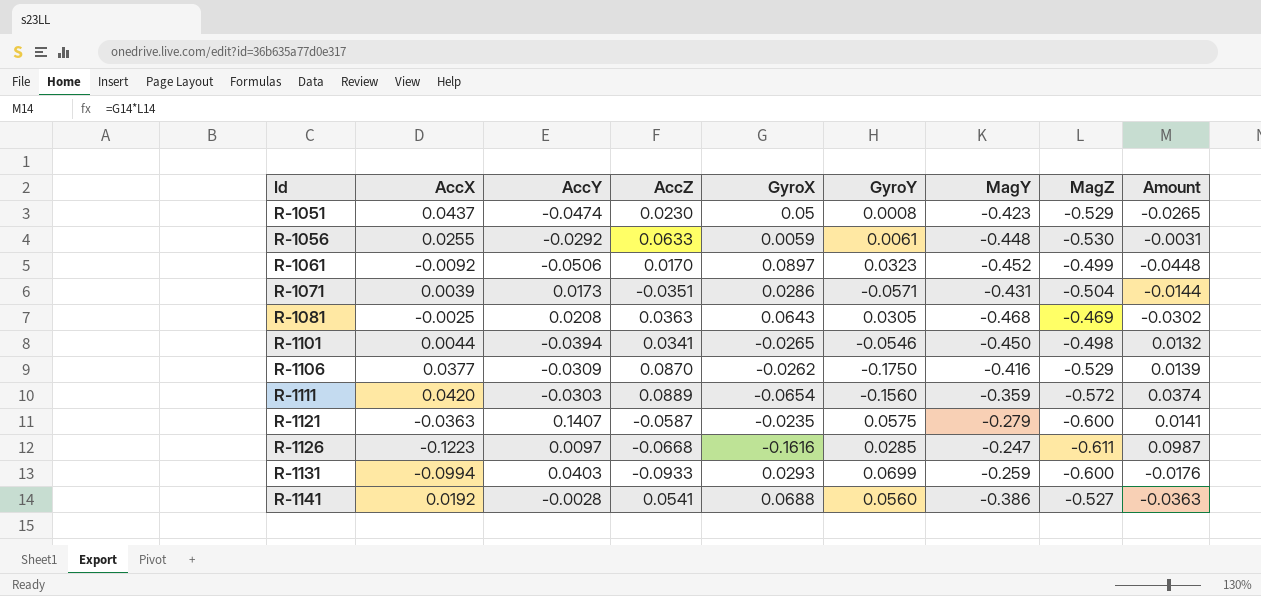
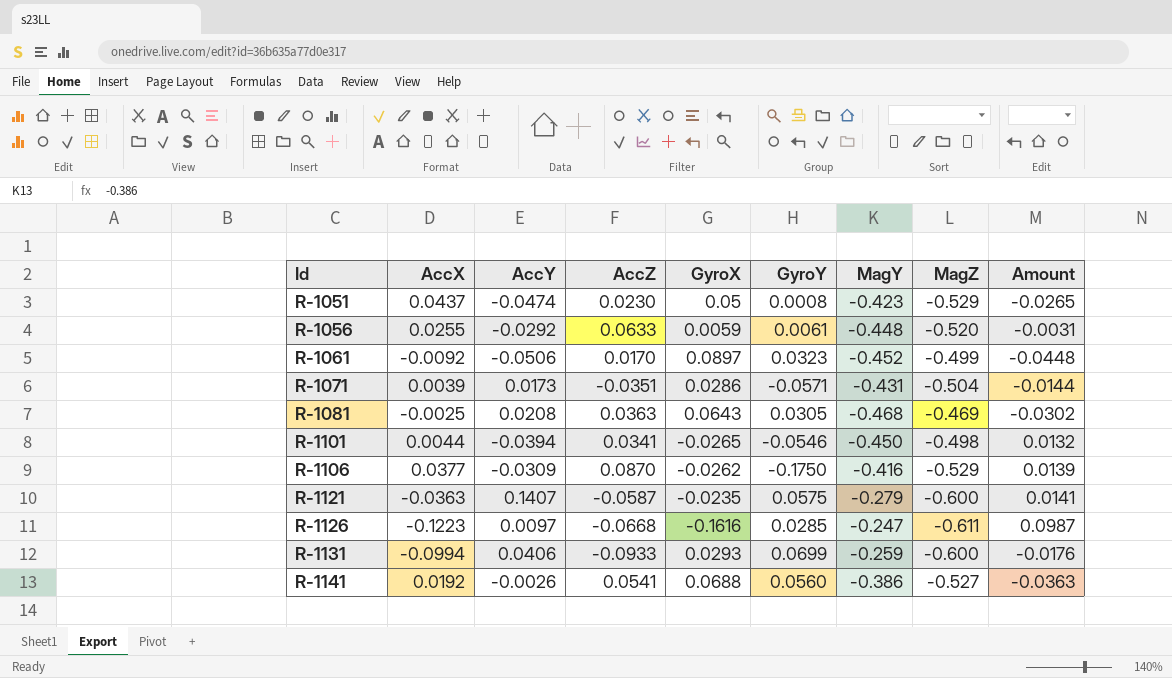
row R-1111: 0.0420 | -0.0303 | 0.0889 | -0.0654 | -0.1560 | -0.359 | -0.572 | 0.0374 -> none
R-1056 | MagZ: -0.530 -> -0.520
R-1131 | AccY: 0.0403 -> 0.0406
R-1141 | AccY: -0.0028 -> -0.0026

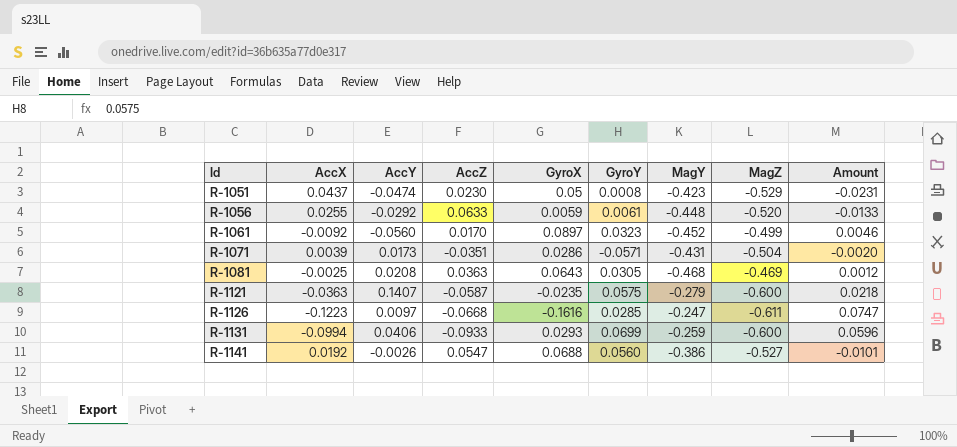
column Amount | formula: [GyroX] * [MagZ] -> [AccX] * [MagZ]
row R-1101: 0.0044 | -0.0394 | 0.0341 | -0.0265 | -0.0546 | -0.450 | -0.498 | 0.0132 -> none
row R-1106: 0.0377 | -0.0309 | 0.0870 | -0.0262 | -0.1750 | -0.416 | -0.529 | 0.0139 -> none
R-1061 | AccY: -0.0506 -> -0.0560
R-1141 | AccZ: 0.0541 -> 0.0547

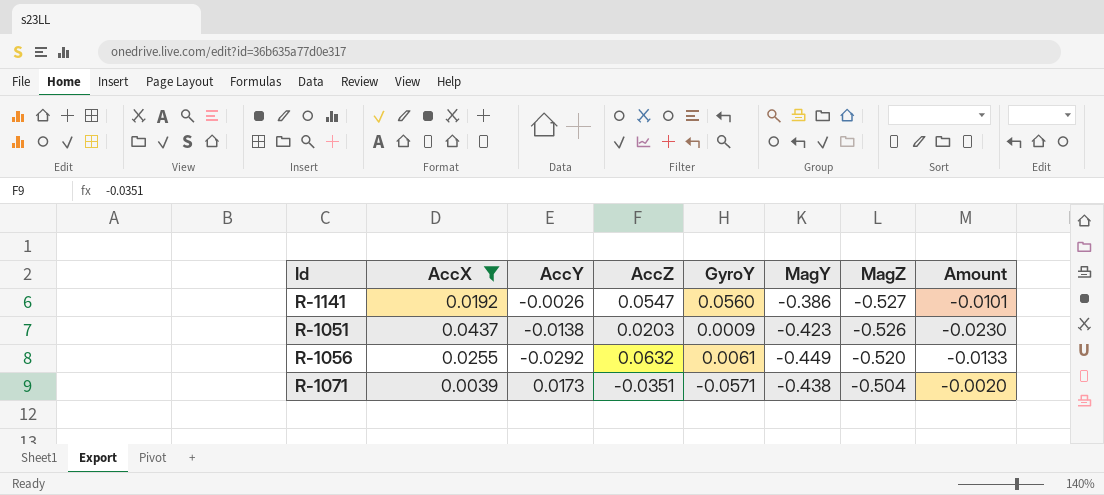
filter: none -> AccX >= 0.0039
row order: Id ascending -> MagZ ascending
column GyroX | position: 5 -> none
R-1051 | AccY: -0.0474 -> -0.0138
R-1051 | AccZ: 0.0230 -> 0.0203
R-1051 | GyroY: 0.0008 -> 0.0009
R-1051 | MagZ: -0.529 -> -0.526
R-1051 | Amount: -0.0231 -> -0.0230
R-1056 | AccZ: 0.0633 -> 0.0632
R-1056 | MagY: -0.448 -> -0.449
R-1071 | MagY: -0.431 -> -0.438

